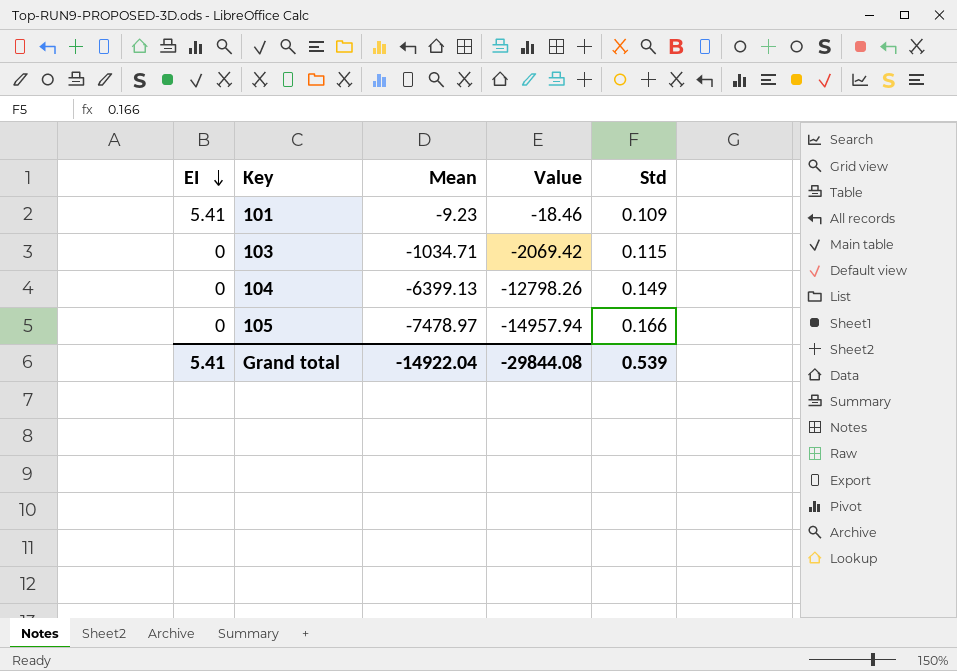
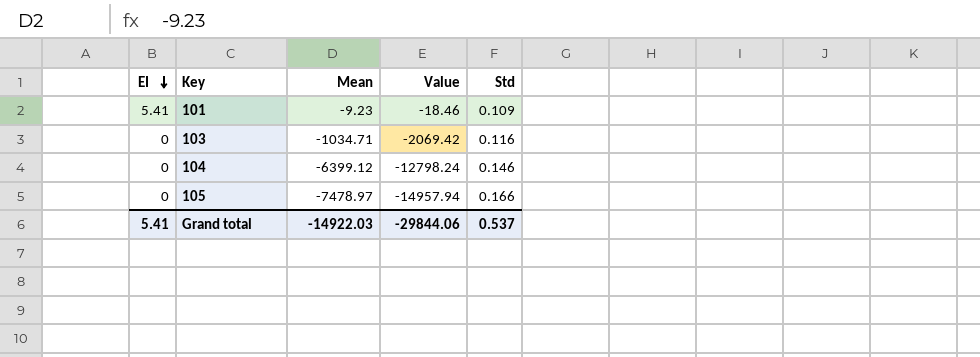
103 | Std: 0.115 -> 0.116
104 | Mean: -6399.13 -> -6399.12
104 | Value: -12798.26 -> -12798.24
104 | Std: 0.149 -> 0.146
Grand total | Mean: -14922.04 -> -14922.03
Grand total | Value: -29844.08 -> -29844.06
Grand total | Std: 0.539 -> 0.537

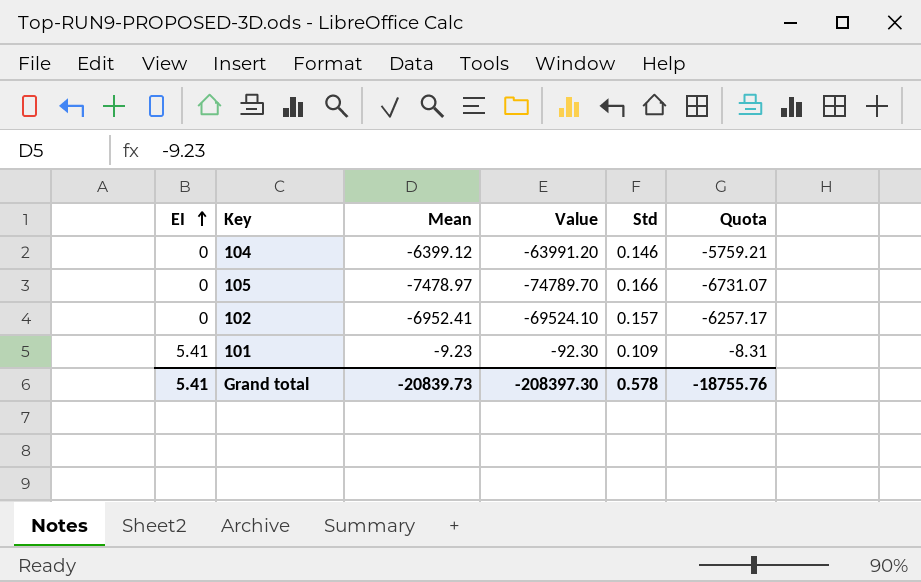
row order: EI descending -> EI ascending
column Value | formula: [Mean] * 2 -> [Mean] * 10
column Quota | formula: none -> [Mean] * 0.9
row 103: 0 | -1034.71 | -2069.42 | 0.116 -> none
row 102: none -> 0 | -6952.41 | -69524.10 | 0.157 | -6257.17
Grand total | Mean: -14922.03 -> -20839.73
Grand total | Value: -29844.06 -> -208397.30
Grand total | Std: 0.537 -> 0.578

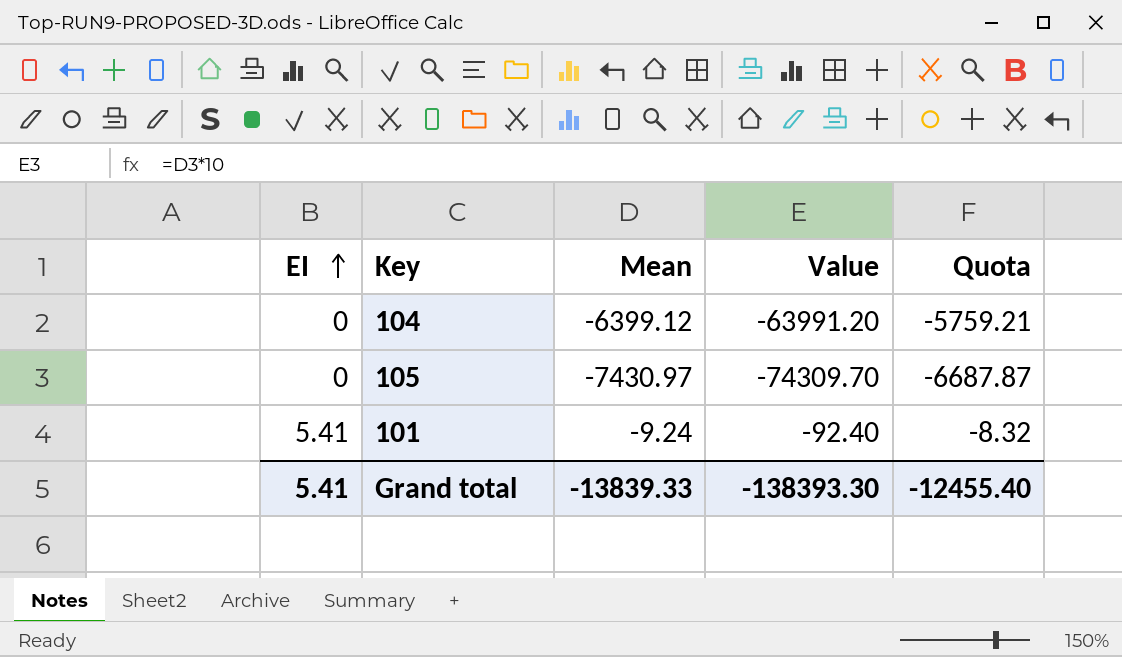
column Std | position: 5 -> none
row 102: 0 | -6952.41 | -69524.10 | 0.157 | -6257.17 -> none
105 | Mean: -7478.97 -> -7430.97
105 | Value: -74789.70 -> -74309.70
105 | Quota: -6731.07 -> -6687.87
101 | Mean: -9.23 -> -9.24
101 | Value: -92.30 -> -92.40
101 | Quota: -8.31 -> -8.32
Grand total | Mean: -20839.73 -> -13839.33
Grand total | Value: -208397.30 -> -138393.30
Grand total | Quota: -18755.76 -> -12455.40

